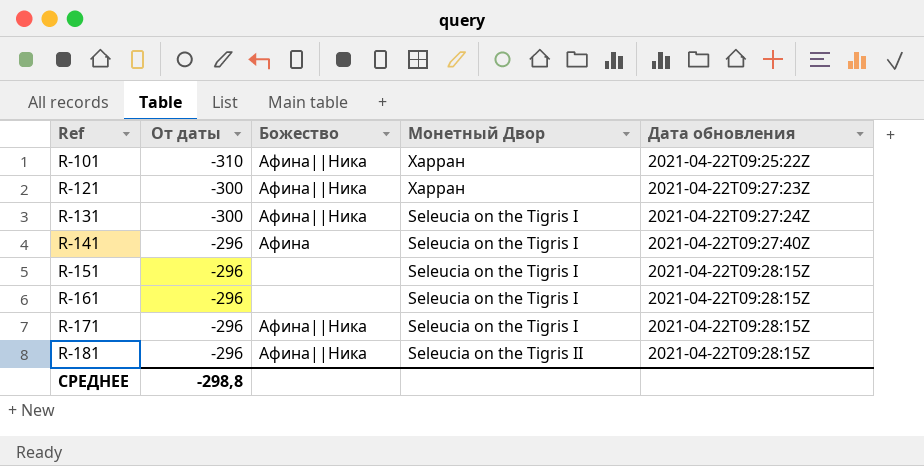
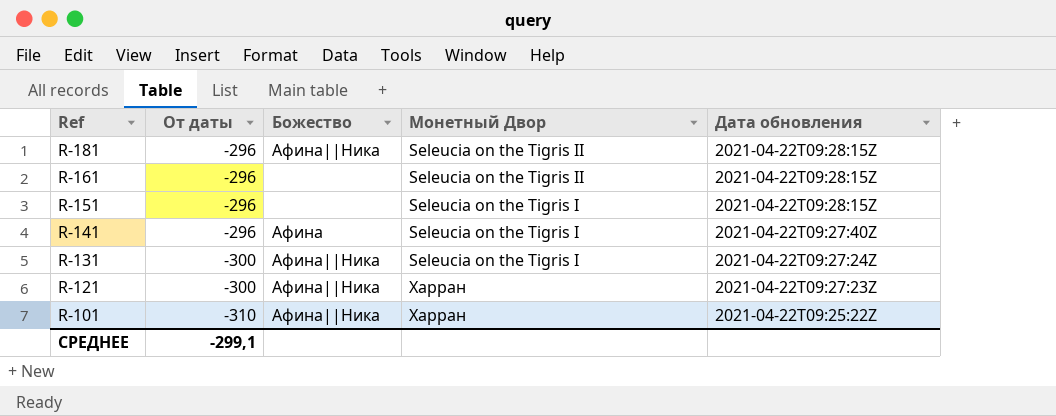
row order: Ref ascending -> Ref descending
row R-171: -296 | Афина||Ника | Seleucia on the Tigris I | 2021-04-22T09:28:15Z -> none
R-161 | Монетный Двор: Seleucia on the Tigris I -> Seleucia on the Tigris II
СРЕДНЕЕ | От даты: -298,8 -> -299,1

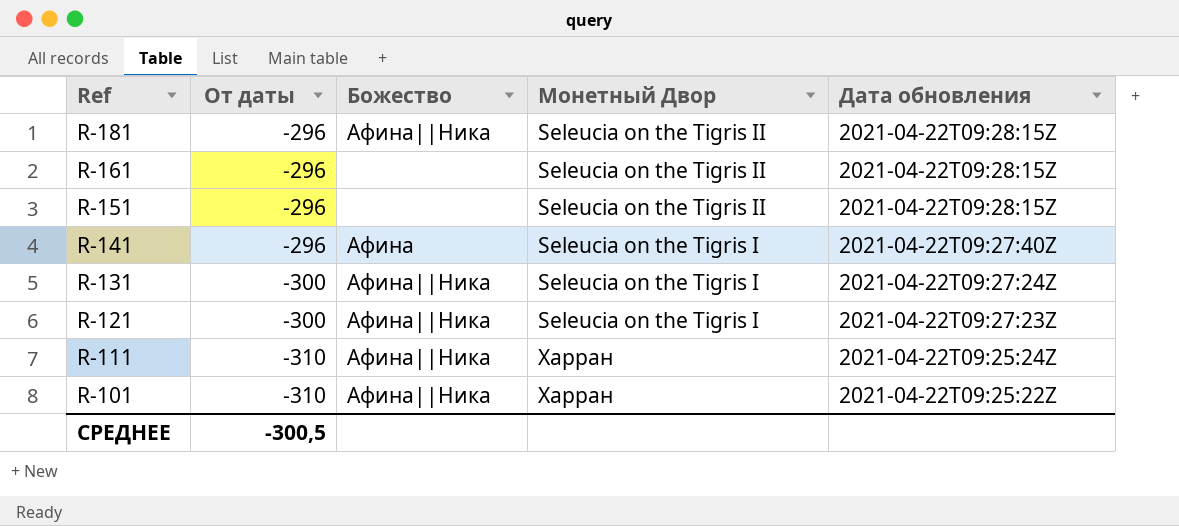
R-151 | Монетный Двор: Seleucia on the Tigris I -> Seleucia on the Tigris II
R-121 | Монетный Двор: Харран -> Seleucia on the Tigris I
row R-111: none -> -310 | Афина||Ника | Харран | 2021-04-22T09:25:24Z
СРЕДНЕЕ | От даты: -299,1 -> -300,5

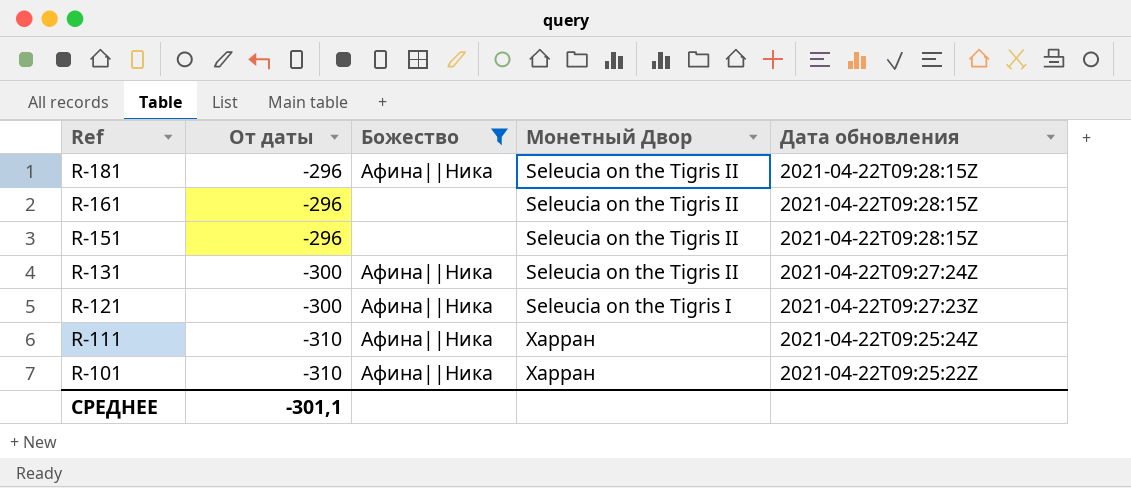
filter: none -> Божество != Афина
R-131 | Монетный Двор: Seleucia on the Tigris I -> Seleucia on the Tigris II
СРЕДНЕЕ | От даты: -300,5 -> -301,1

